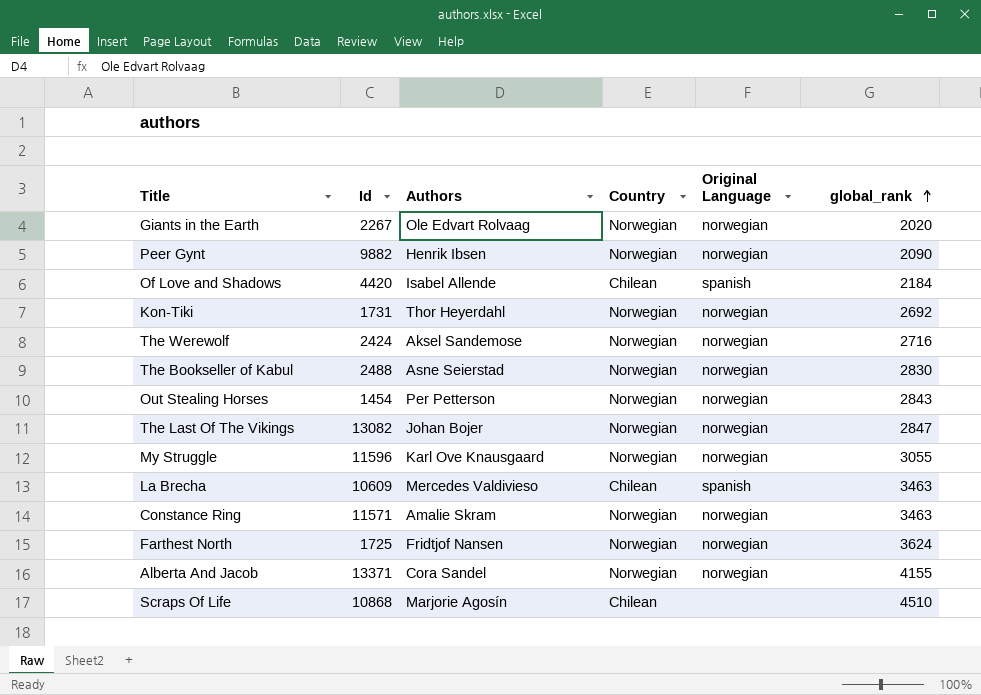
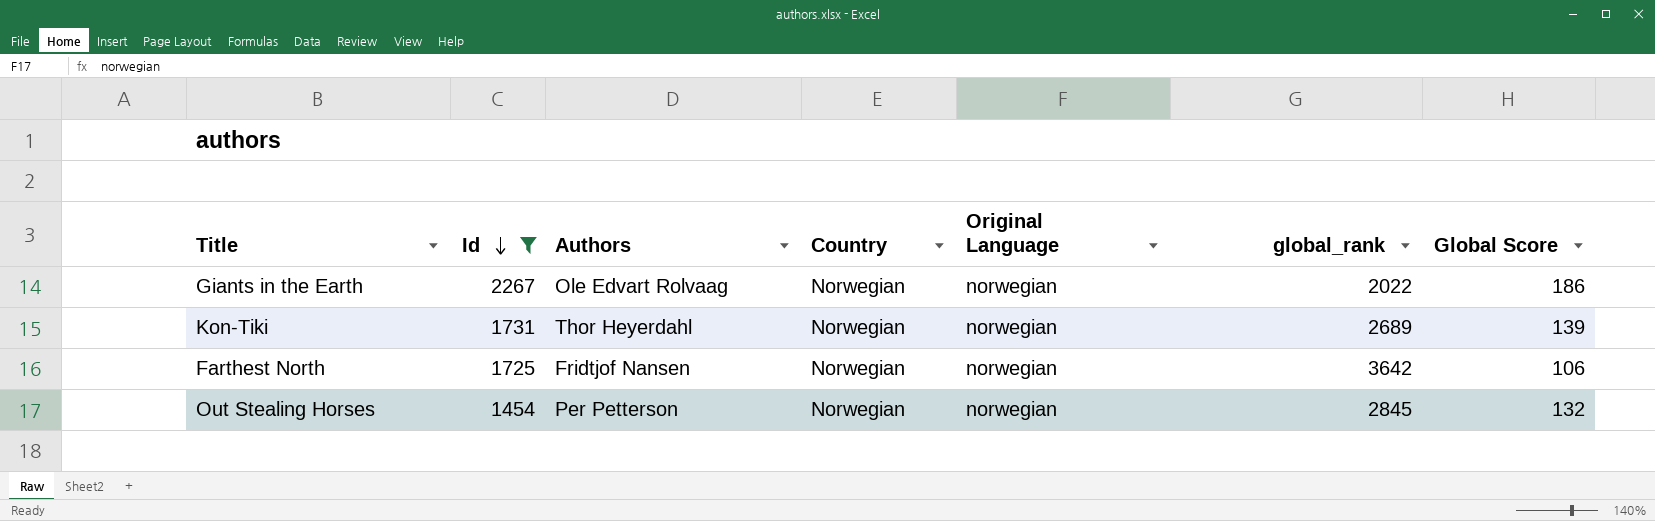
filter: none -> Id <= 2267
row order: global_rank ascending -> Id descending
column Global Score | position: none -> 7
Giants in the Earth | global_rank: 2020 -> 2022
Kon-Tiki | global_rank: 2692 -> 2689
Farthest North | global_rank: 3624 -> 3642
Out Stealing Horses | global_rank: 2843 -> 2845

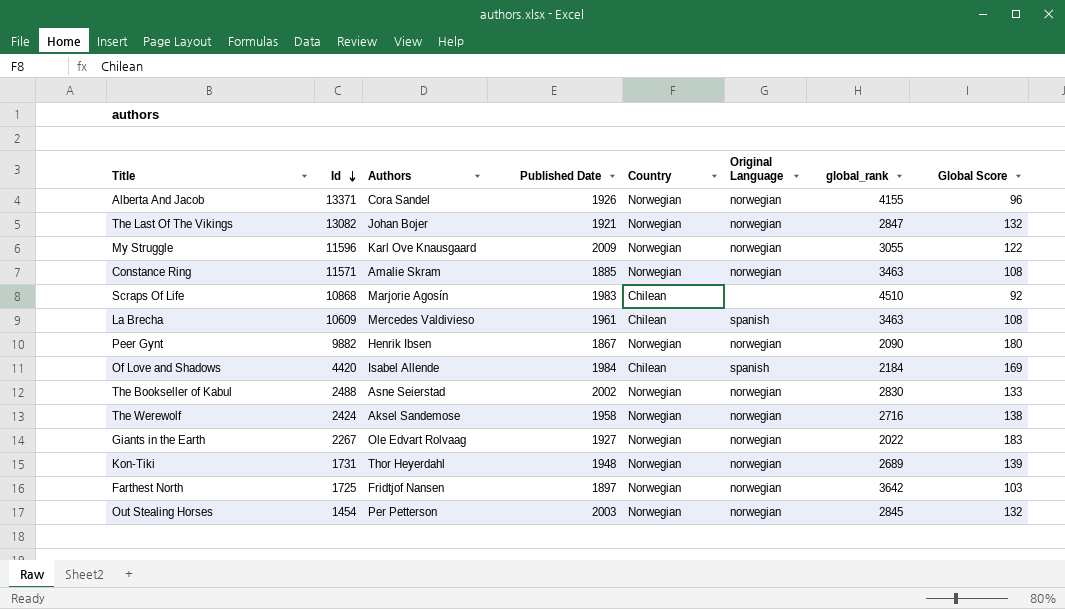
filter: Id <= 2267 -> none
column Published Date | position: none -> 4
Giants in the Earth | Global Score: 186 -> 183
Farthest North | Global Score: 106 -> 103

